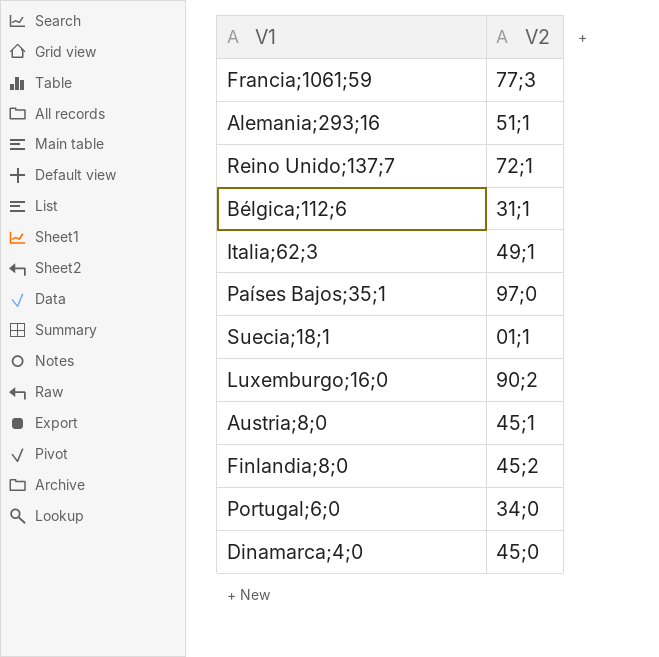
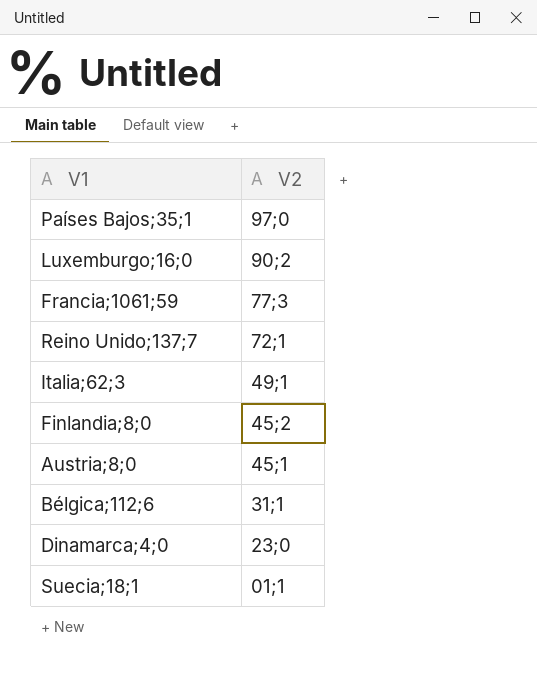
row order: none -> V2 descending
row Alemania;293;16: 51;1 -> none
row Portugal;6;0: 34;0 -> none
Dinamarca;4;0 | V2: 45;0 -> 23;0

